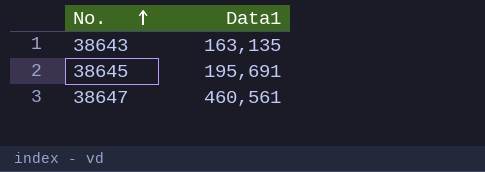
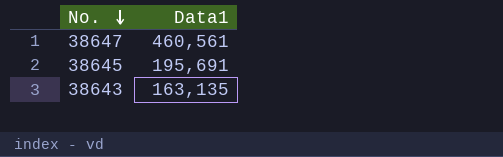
row order: No. ascending -> No. descending

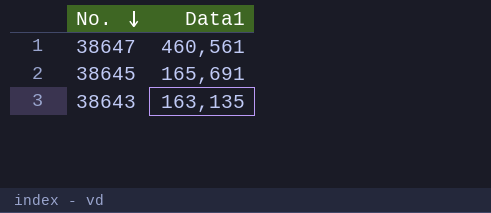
38645 | Data1: 195,691 -> 165,691

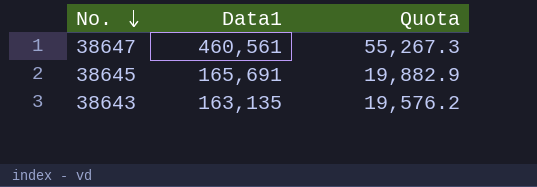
column Quota | formula: none -> [Data1] * 0.12

